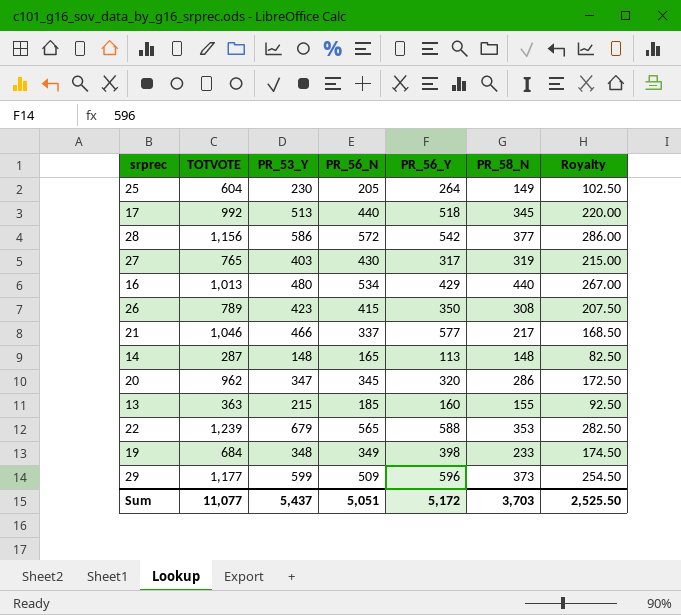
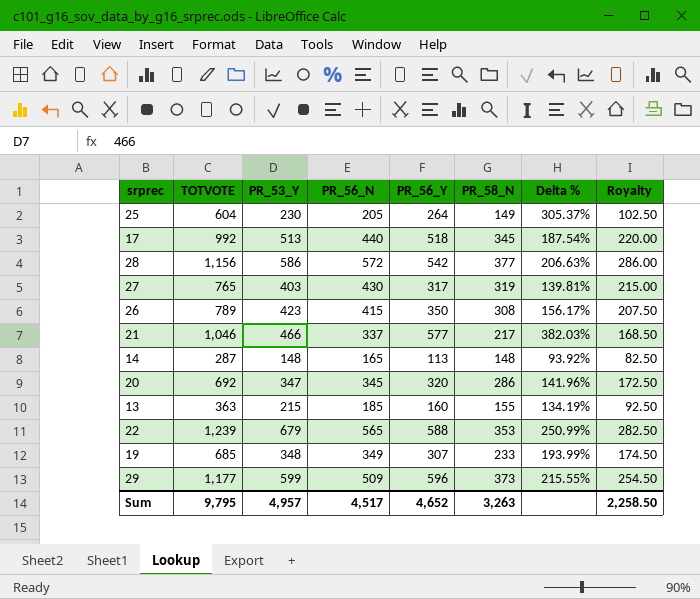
column Delta % | formula: none -> ([TOTVOTE] - [PR_58_N]) / [PR_58_N]
row 16: 1,013 | 480 | 534 | 429 | 440 | 267.00 -> none
20 | TOTVOTE: 962 -> 692
19 | TOTVOTE: 684 -> 685
19 | PR_56_Y: 398 -> 307
Sum | TOTVOTE: 11,077 -> 9,795
Sum | PR_53_Y: 5,437 -> 4,957
Sum | PR_56_N: 5,051 -> 4,517
Sum | PR_56_Y: 5,172 -> 4,652
Sum | PR_58_N: 3,703 -> 3,263
Sum | Royalty: 2,525.50 -> 2,258.50

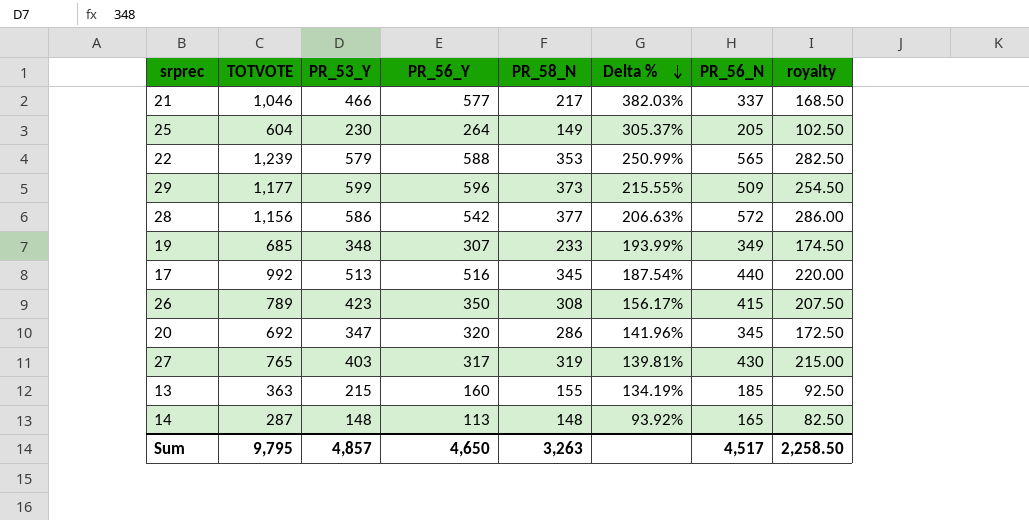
row order: none -> Delta % descending
column PR_56_N | position: 4 -> 7
column name: Royalty -> royalty
22 | PR_53_Y: 679 -> 579
17 | PR_56_Y: 518 -> 516
Sum | PR_53_Y: 4,957 -> 4,857
Sum | PR_56_Y: 4,652 -> 4,650

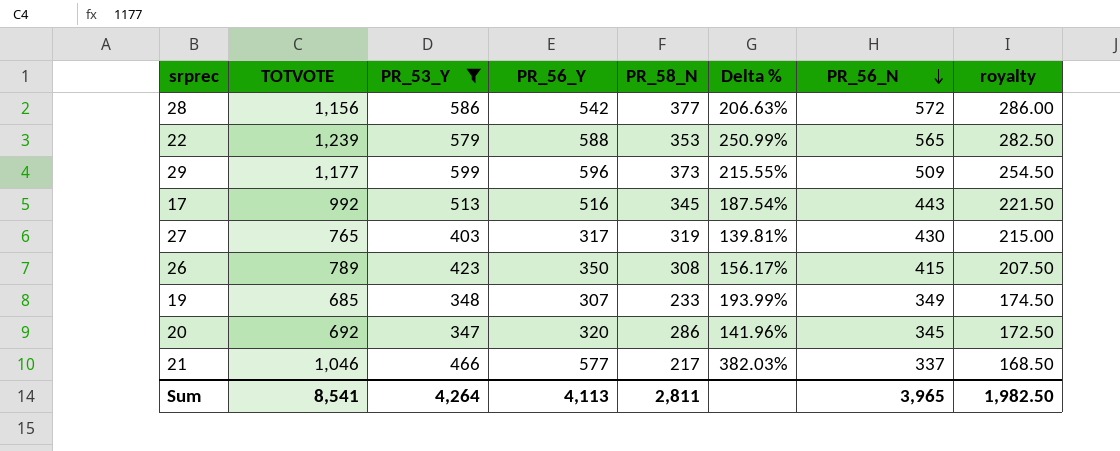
filter: none -> PR_53_Y >= 347
row order: Delta % descending -> PR_56_N descending
17 | PR_56_N: 440 -> 443
17 | royalty: 220.00 -> 221.50
Sum | TOTVOTE: 9,795 -> 8,541
Sum | PR_53_Y: 4,857 -> 4,264
Sum | PR_56_Y: 4,650 -> 4,113
Sum | PR_58_N: 3,263 -> 2,811
Sum | PR_56_N: 4,517 -> 3,965
Sum | royalty: 2,258.50 -> 1,982.50

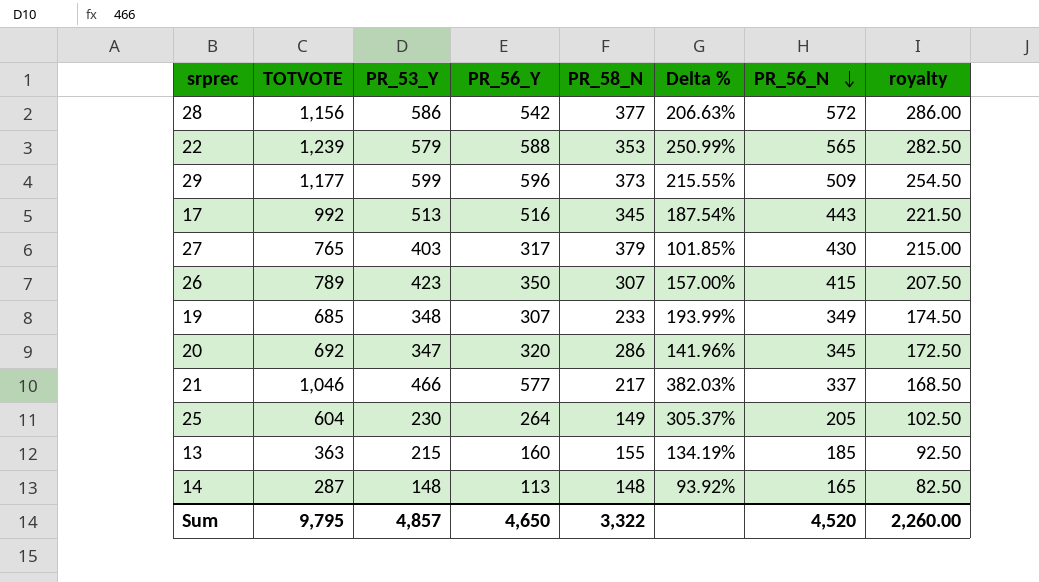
filter: PR_53_Y >= 347 -> none
27 | PR_58_N: 319 -> 379
27 | Delta %: 139.81% -> 101.85%
26 | PR_58_N: 308 -> 307
26 | Delta %: 156.17% -> 157.00%
Sum | TOTVOTE: 8,541 -> 9,795
Sum | PR_53_Y: 4,264 -> 4,857
Sum | PR_56_Y: 4,113 -> 4,650
Sum | PR_58_N: 2,811 -> 3,322
Sum | PR_56_N: 3,965 -> 4,520
Sum | royalty: 1,982.50 -> 2,260.00

